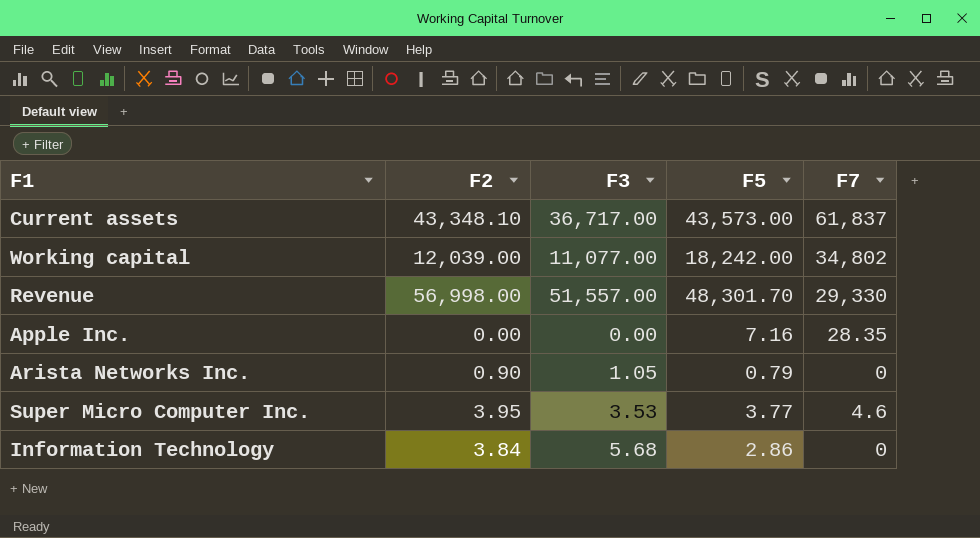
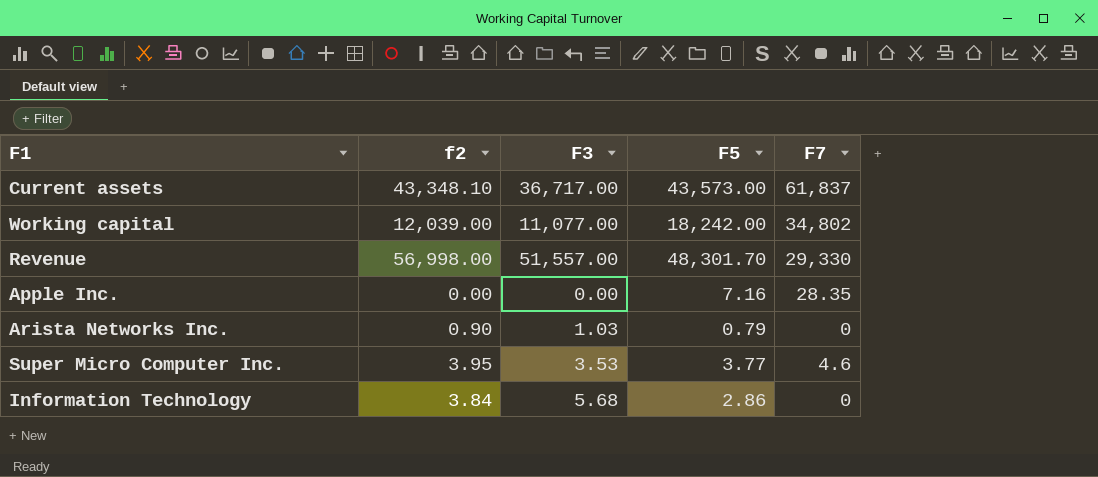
column name: F2 -> f2
Arista Networks Inc. | F3: 1.05 -> 1.03

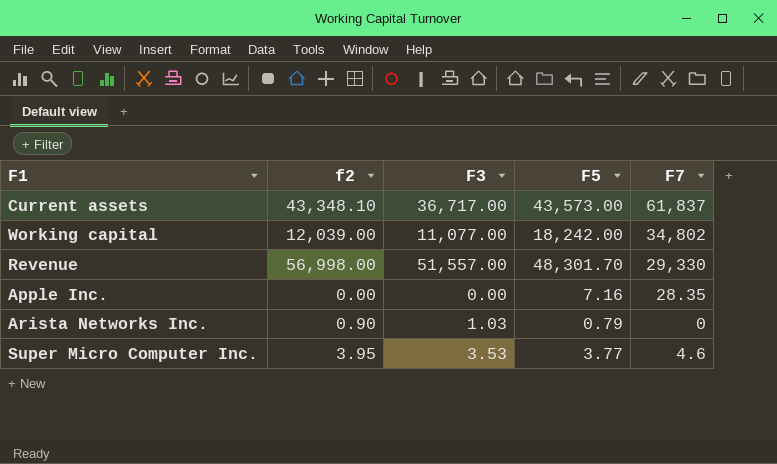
row Information Technology: 3.84 | 5.68 | 2.86 | 0 -> none

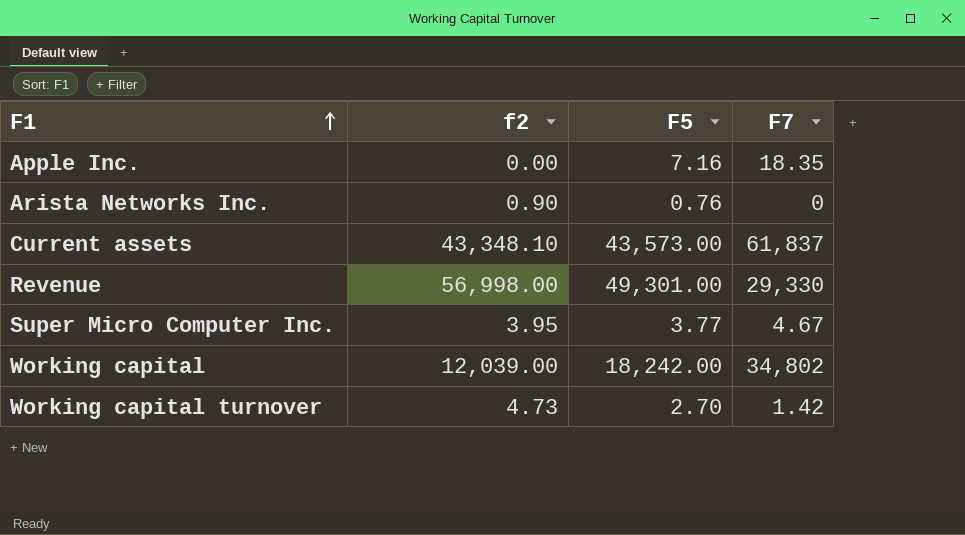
row order: none -> F1 ascending
column F3 | position: 3 -> none
Apple Inc. | F7: 28.35 -> 18.35
Arista Networks Inc. | F5: 0.79 -> 0.76
Revenue | F5: 48,301.70 -> 49,301.00
Super Micro Computer Inc. | F7: 4.6 -> 4.67
row Working capital turnover: none -> 4.73 | 2.70 | 1.42

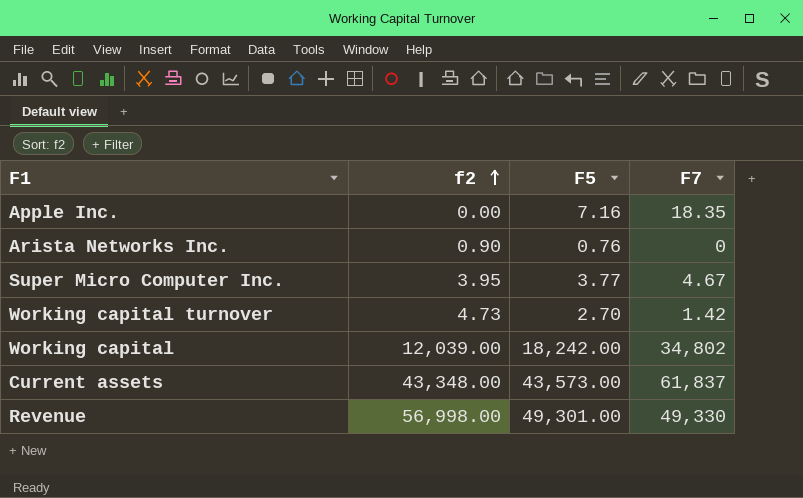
row order: F1 ascending -> f2 ascending
Current assets | f2: 43,348.10 -> 43,348.00
Revenue | F7: 29,330 -> 49,330

